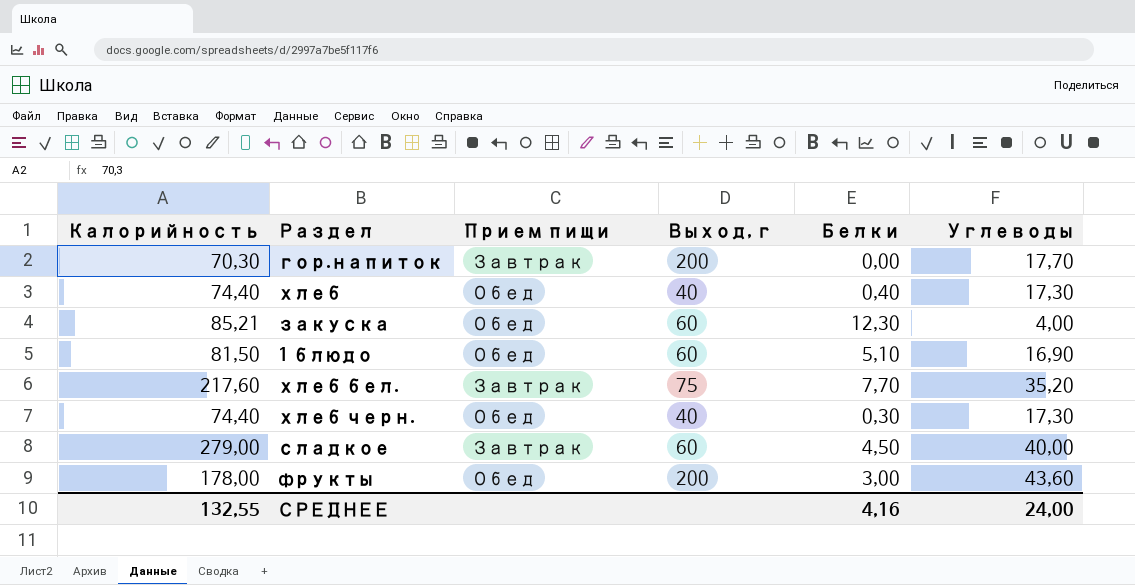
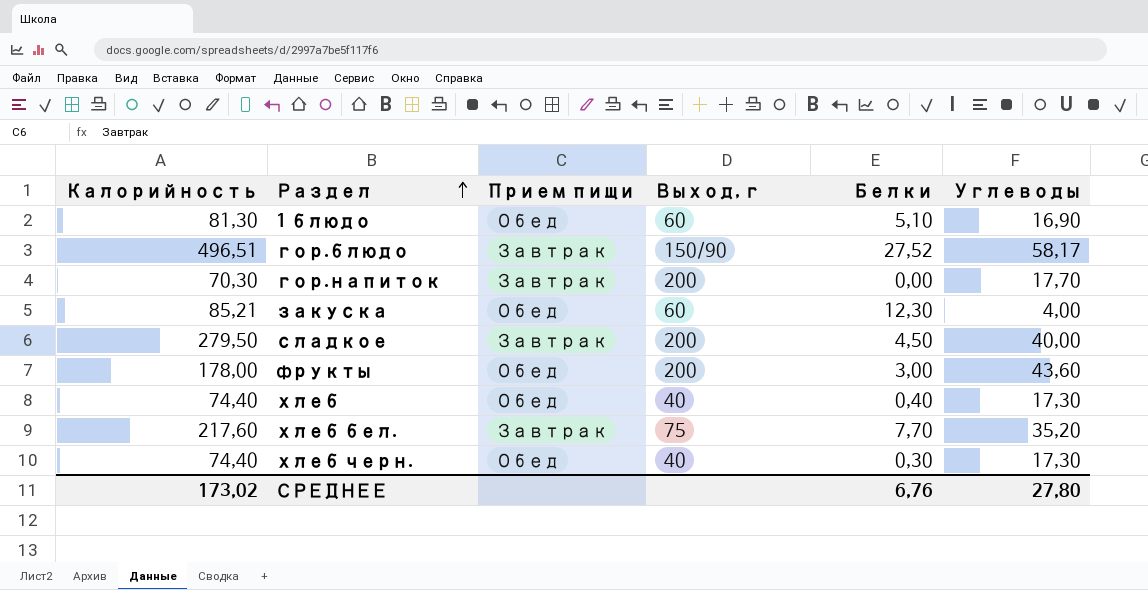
row order: none -> Раздел ascending
1 блюдо | Калорийность: 81,50 -> 81,30
row гор.блюдо: none -> 496,51 | Завтрак | 150/90 | 27,52 | 58,17
сладкое | Калорийность: 279,00 -> 279,50
сладкое | Выход, г: 60 -> 200
СРЕДНЕЕ | Калорийность: 132,55 -> 173,02
СРЕДНЕЕ | Белки: 4,16 -> 6,76
СРЕДНЕЕ | Углеводы: 24,00 -> 27,80

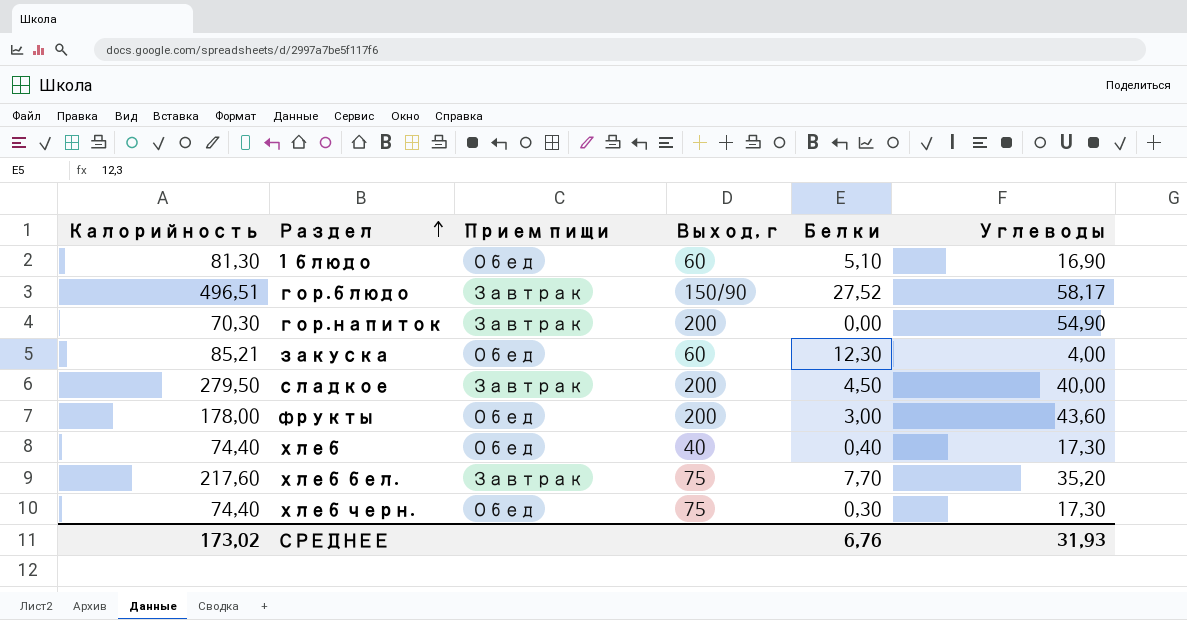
гор.напиток | Углеводы: 17,70 -> 54,90
хлеб черн. | Выход, г: 40 -> 75
СРЕДНЕЕ | Углеводы: 27,80 -> 31,93

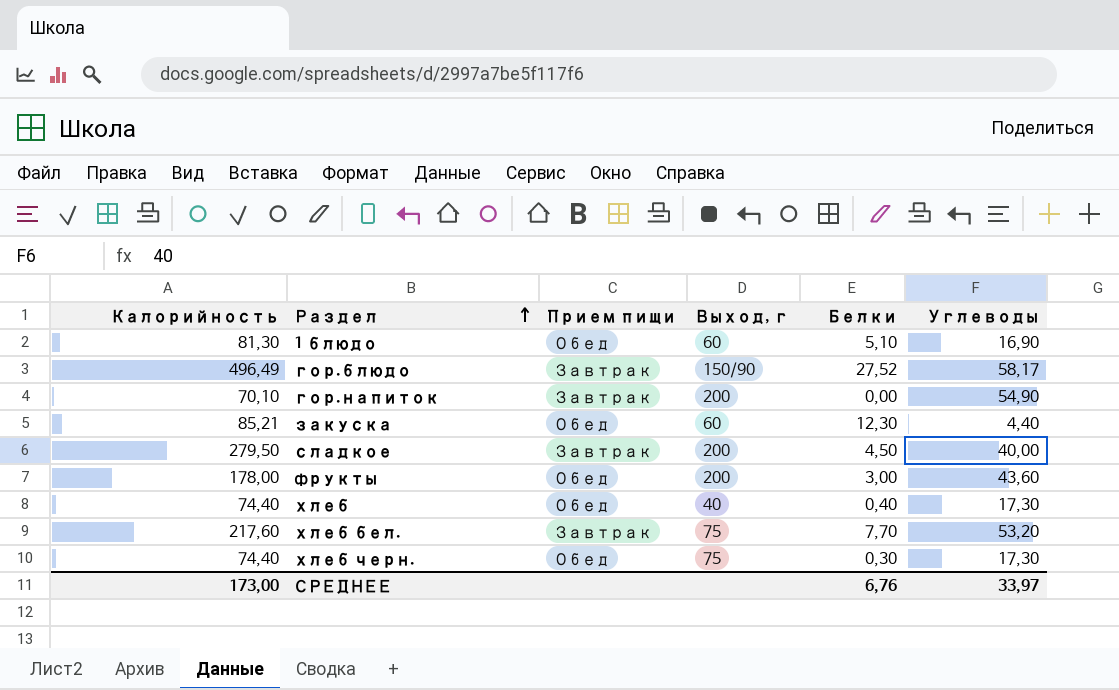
гор.блюдо | Калорийность: 496,51 -> 496,49
гор.напиток | Калорийность: 70,30 -> 70,10
закуска | Углеводы: 4,00 -> 4,40
хлеб бел. | Углеводы: 35,20 -> 53,20
СРЕДНЕЕ | Калорийность: 173,02 -> 173,00
СРЕДНЕЕ | Углеводы: 31,93 -> 33,97

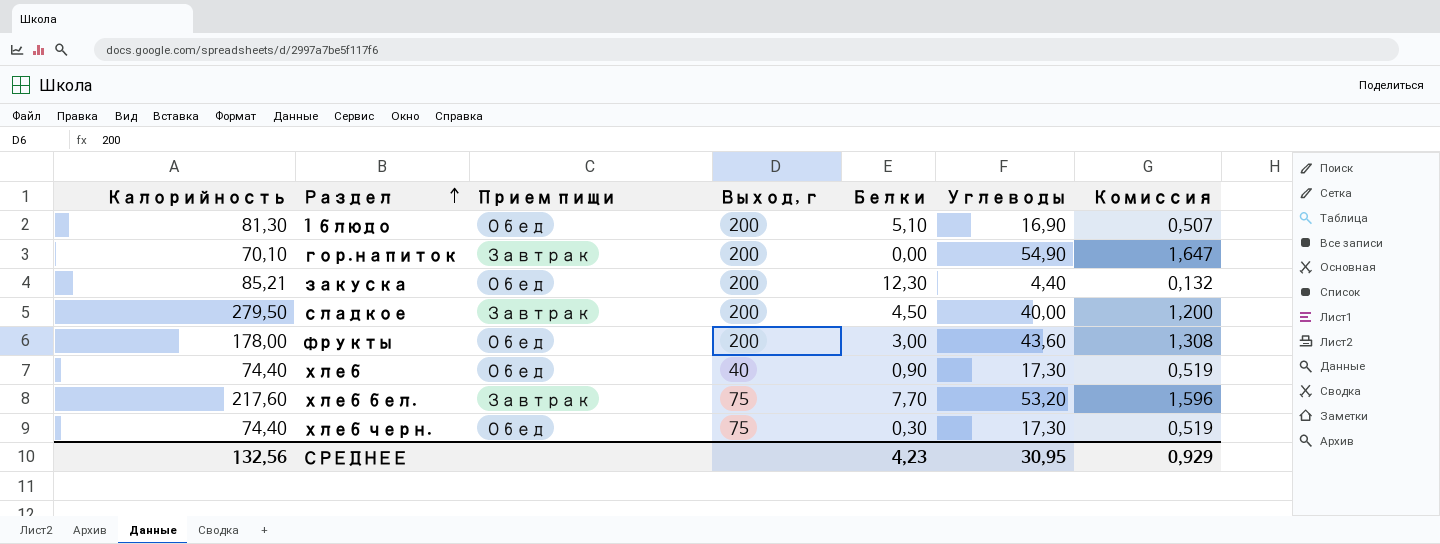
column Комиссия | formula: none -> [Углеводы] * 0,03
row гор.блюдо: 496,49 | Завтрак | 150/90 | 27,52 | 58,17 -> none
1 блюдо | Выход, г: 60 -> 200
закуска | Выход, г: 60 -> 200
хлеб | Белки: 0,40 -> 0,90
СРЕДНЕЕ | Калорийность: 173,00 -> 132,56
СРЕДНЕЕ | Белки: 6,76 -> 4,23
СРЕДНЕЕ | Углеводы: 33,97 -> 30,95

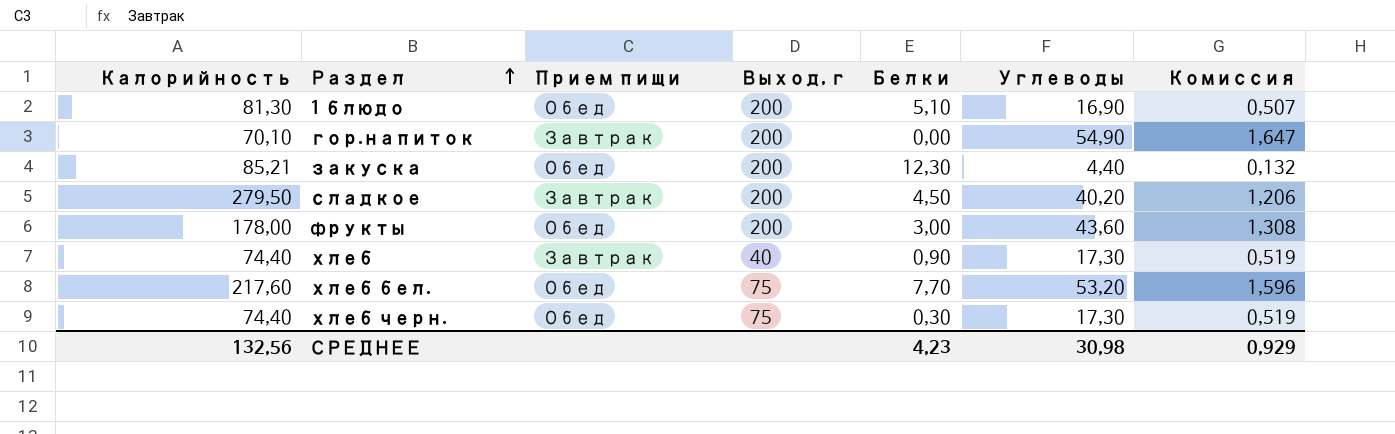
сладкое | Углеводы: 40,00 -> 40,20
сладкое | Комиссия: 1,200 -> 1,206
хлеб | Прием пищи: Обед -> Завтрак
хлеб бел. | Прием пищи: Завтрак -> Обед
СРЕДНЕЕ | Углеводы: 30,95 -> 30,98

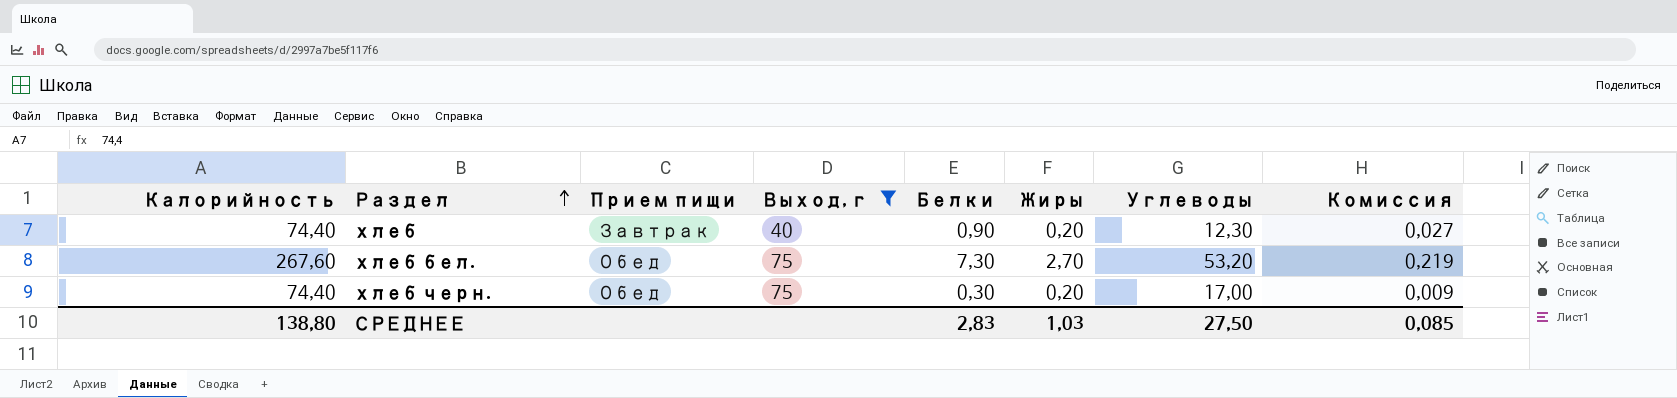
filter: none -> Выход, г != 200
column Жиры | position: none -> 6
column Комиссия | formula: [Углеводы] * 0,03 -> [Белки] * 0,03
хлеб | Углеводы: 17,30 -> 12,30
хлеб бел. | Калорийность: 217,60 -> 267,60
хлеб бел. | Белки: 7,70 -> 7,30
хлеб черн. | Углеводы: 17,30 -> 17,00
СРЕДНЕЕ | Калорийность: 132,56 -> 138,80
СРЕДНЕЕ | Белки: 4,23 -> 2,83
СРЕДНЕЕ | Углеводы: 30,98 -> 27,50
СРЕДНЕЕ | Комиссия: 0,929 -> 0,085

